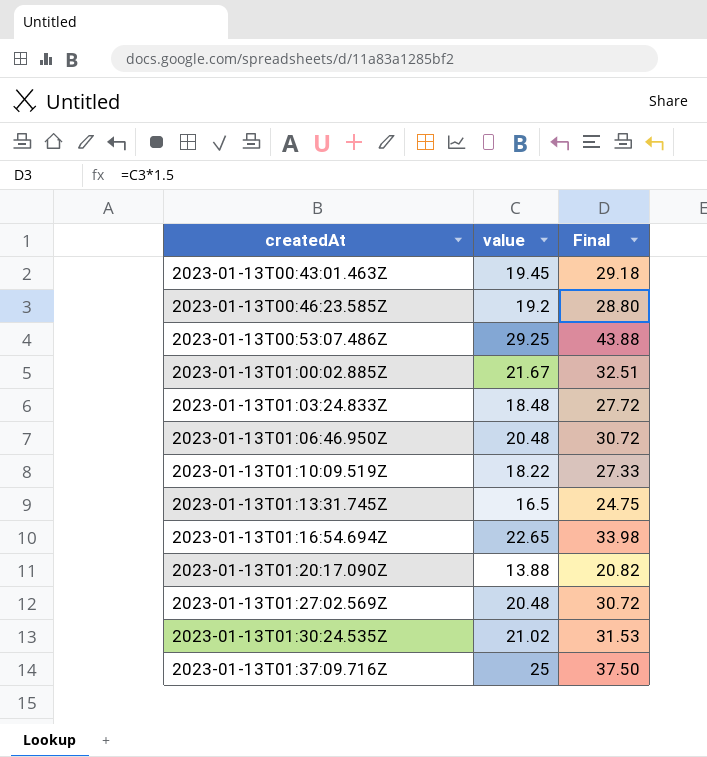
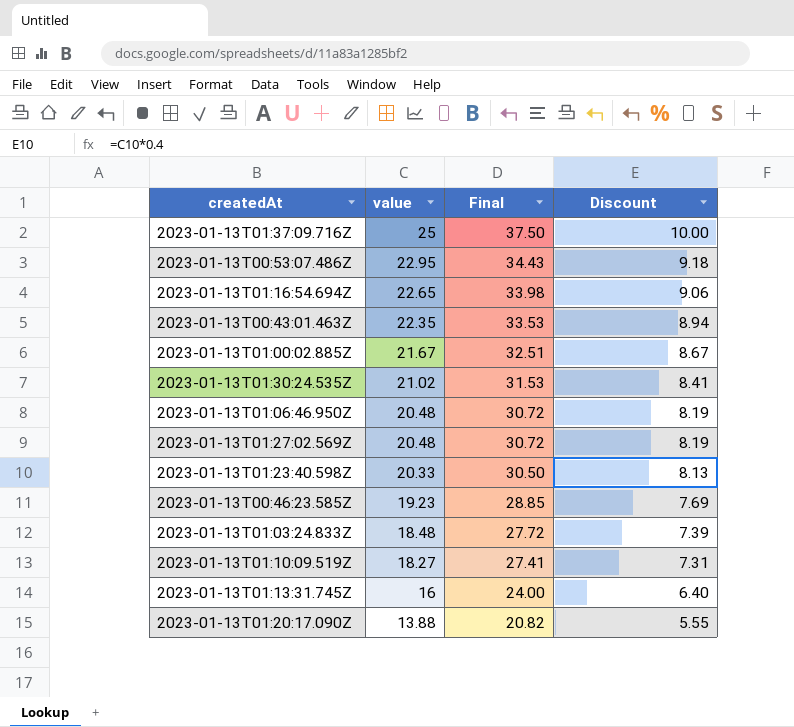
row order: createdAt ascending -> value descending
column Discount | formula: none -> [value] * 0.4
2023-01-13T00:53:07.486Z | value: 29.25 -> 22.95
2023-01-13T00:53:07.486Z | Final: 43.88 -> 34.43
2023-01-13T00:43:01.463Z | value: 19.45 -> 22.35
2023-01-13T00:43:01.463Z | Final: 29.18 -> 33.53
row 2023-01-13T01:23:40.598Z: none -> 20.33 | 30.50 | 8.13
2023-01-13T00:46:23.585Z | value: 19.2 -> 19.23
2023-01-13T00:46:23.585Z | Final: 28.80 -> 28.85
2023-01-13T01:10:09.519Z | value: 18.22 -> 18.27
2023-01-13T01:10:09.519Z | Final: 27.33 -> 27.41
2023-01-13T01:13:31.745Z | value: 16.5 -> 16
2023-01-13T01:13:31.745Z | Final: 24.75 -> 24.00

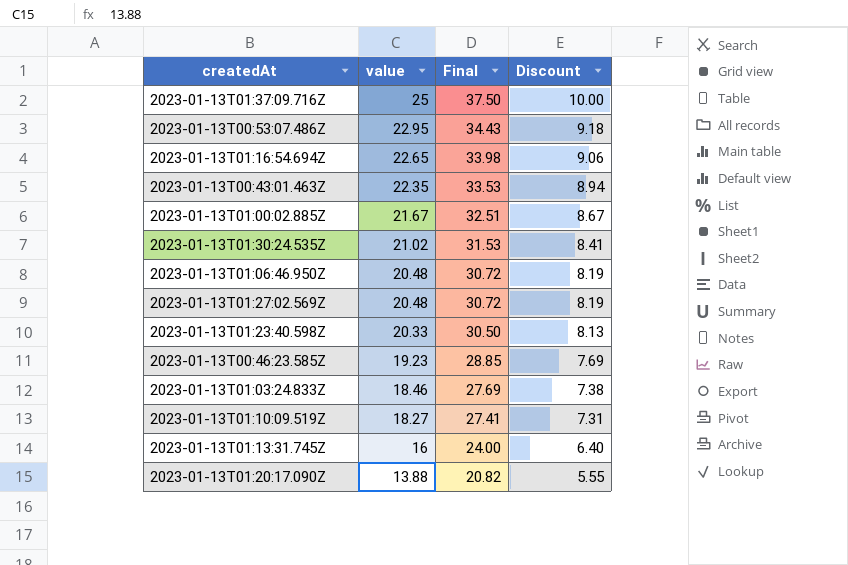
2023-01-13T01:03:24.833Z | value: 18.48 -> 18.46
2023-01-13T01:03:24.833Z | Final: 27.72 -> 27.69
2023-01-13T01:03:24.833Z | Discount: 7.39 -> 7.38

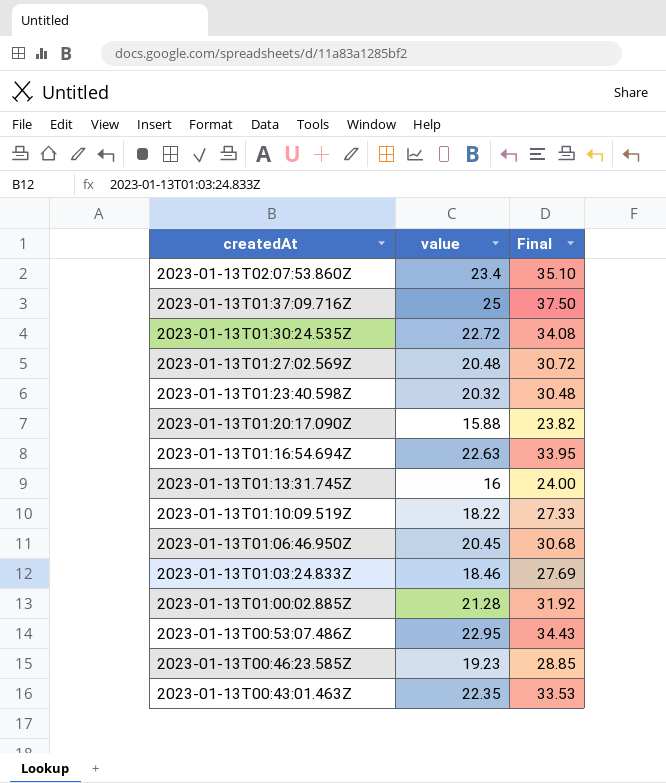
row order: value descending -> createdAt descending
column Discount | formula: [value] * 0.4 -> none
row 2023-01-13T02:07:53.860Z: none -> 23.4 | 35.10
2023-01-13T01:30:24.535Z | value: 21.02 -> 22.72
2023-01-13T01:30:24.535Z | Final: 31.53 -> 34.08
2023-01-13T01:23:40.598Z | value: 20.33 -> 20.32
2023-01-13T01:23:40.598Z | Final: 30.50 -> 30.48
2023-01-13T01:20:17.090Z | value: 13.88 -> 15.88
2023-01-13T01:20:17.090Z | Final: 20.82 -> 23.82
2023-01-13T01:16:54.694Z | value: 22.65 -> 22.63
2023-01-13T01:16:54.694Z | Final: 33.98 -> 33.95
2023-01-13T01:10:09.519Z | value: 18.27 -> 18.22
2023-01-13T01:10:09.519Z | Final: 27.41 -> 27.33
2023-01-13T01:06:46.950Z | value: 20.48 -> 20.45
2023-01-13T01:06:46.950Z | Final: 30.72 -> 30.68
2023-01-13T01:00:02.885Z | value: 21.67 -> 21.28
2023-01-13T01:00:02.885Z | Final: 32.51 -> 31.92

